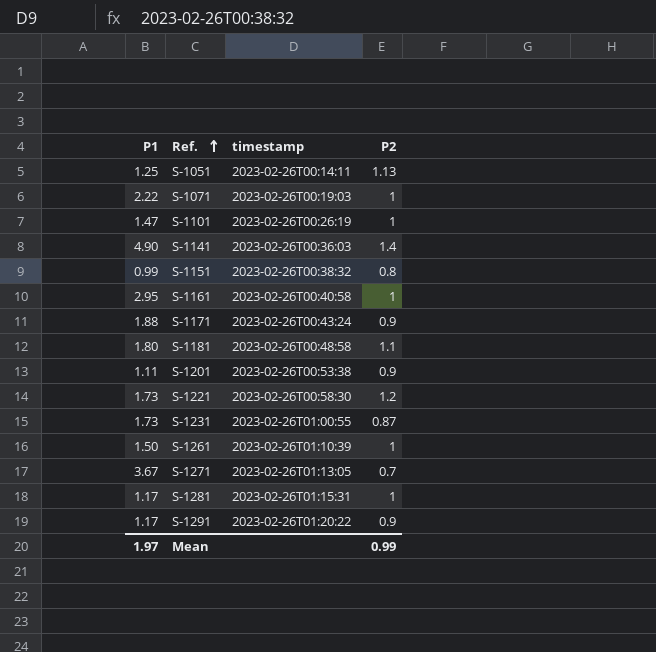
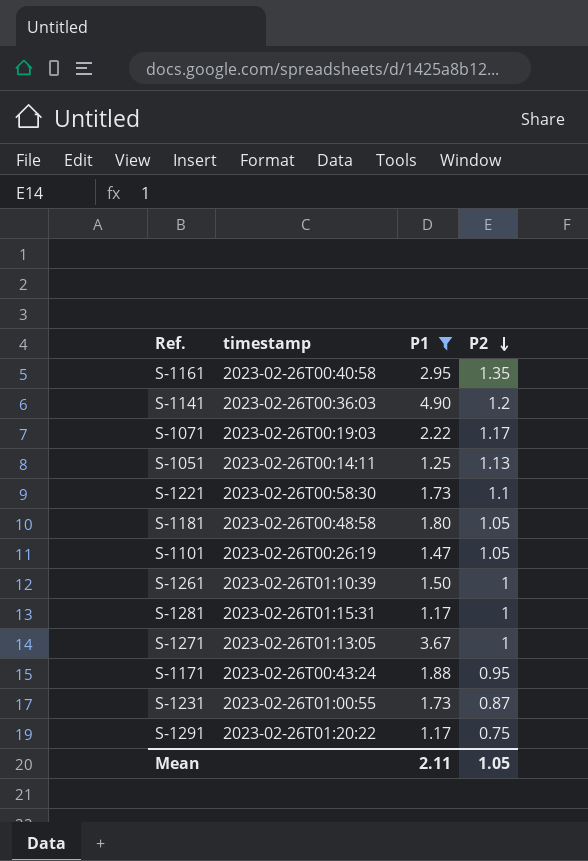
filter: none -> P1 >= 1.17
row order: Ref. ascending -> P2 descending
column P1 | position: 1 -> 3
S-1161 | P2: 1 -> 1.35
S-1141 | P2: 1.4 -> 1.2
S-1071 | P2: 1 -> 1.17
S-1221 | P2: 1.2 -> 1.1
S-1181 | P2: 1.1 -> 1.05
S-1101 | P2: 1 -> 1.05
S-1271 | P2: 0.7 -> 1
S-1171 | P2: 0.9 -> 0.95
S-1291 | P2: 0.9 -> 0.75
Mean | P1: 1.97 -> 2.11
Mean | P2: 0.99 -> 1.05

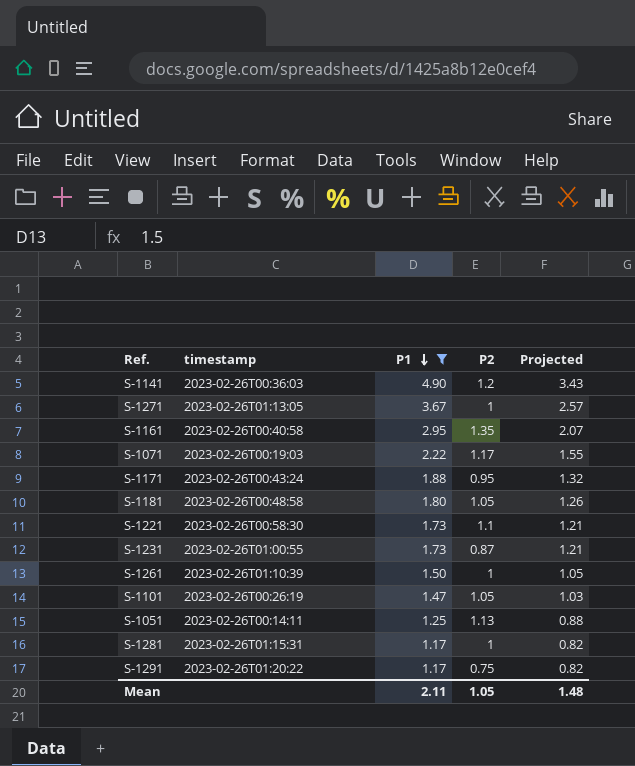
row order: P2 descending -> P1 descending
column Projected | formula: none -> [P1] * 0.7

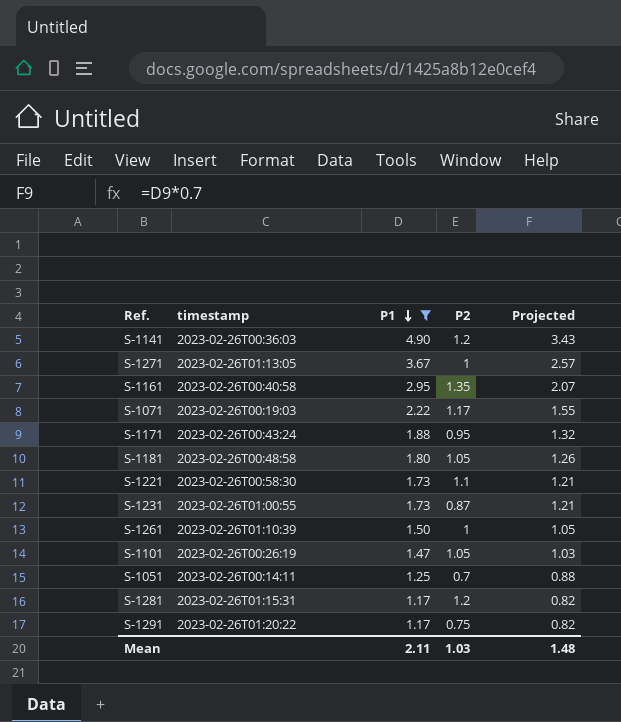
S-1051 | P2: 1.13 -> 0.7
S-1281 | P2: 1 -> 1.2
Mean | P2: 1.05 -> 1.03

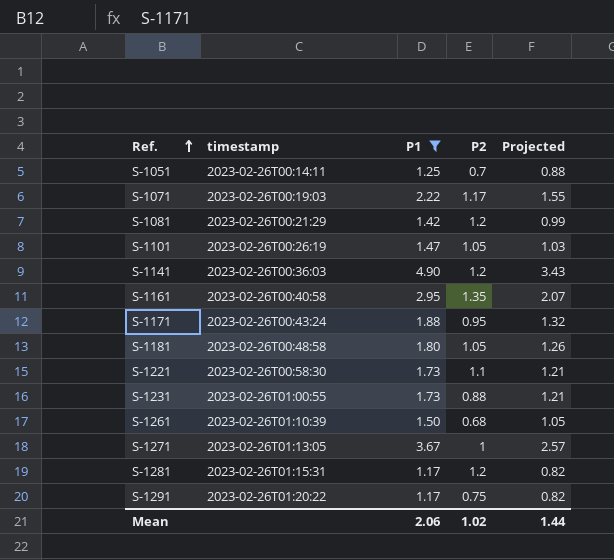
row order: P1 descending -> Ref. ascending
row S-1081: none -> 2023-02-26T00:21:29 | 1.42 | 1.2 | 0.99
S-1231 | P2: 0.87 -> 0.88
S-1261 | P2: 1 -> 0.68
Mean | P1: 2.11 -> 2.06
Mean | P2: 1.03 -> 1.02
Mean | Projected: 1.48 -> 1.44

